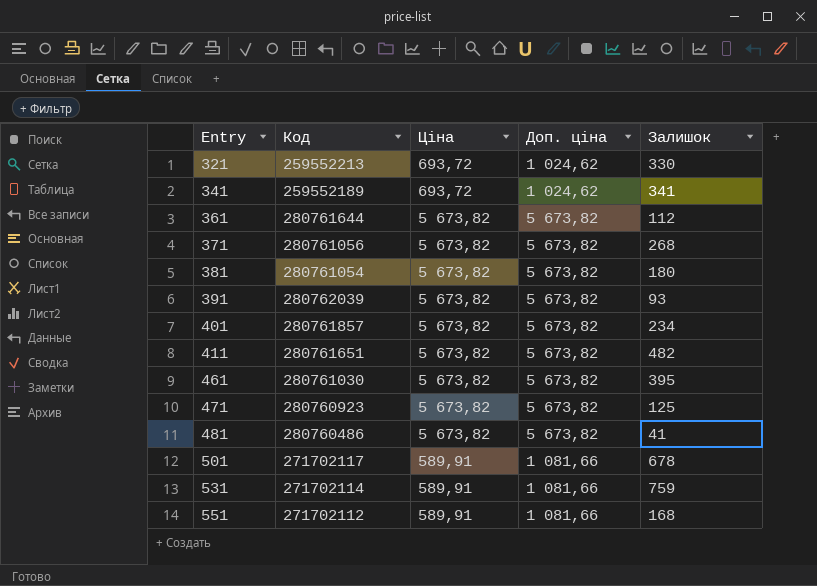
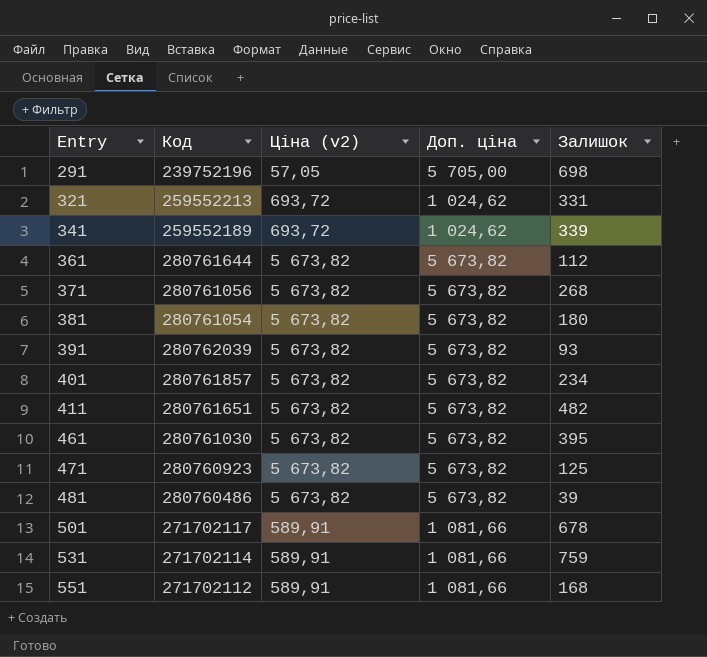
column name: Ціна -> Ціна (v2)
row 291: none -> 239752196 | 57,05 | 5 705,00 | 698
321 | Залишок: 330 -> 331
341 | Залишок: 341 -> 339
481 | Залишок: 41 -> 39

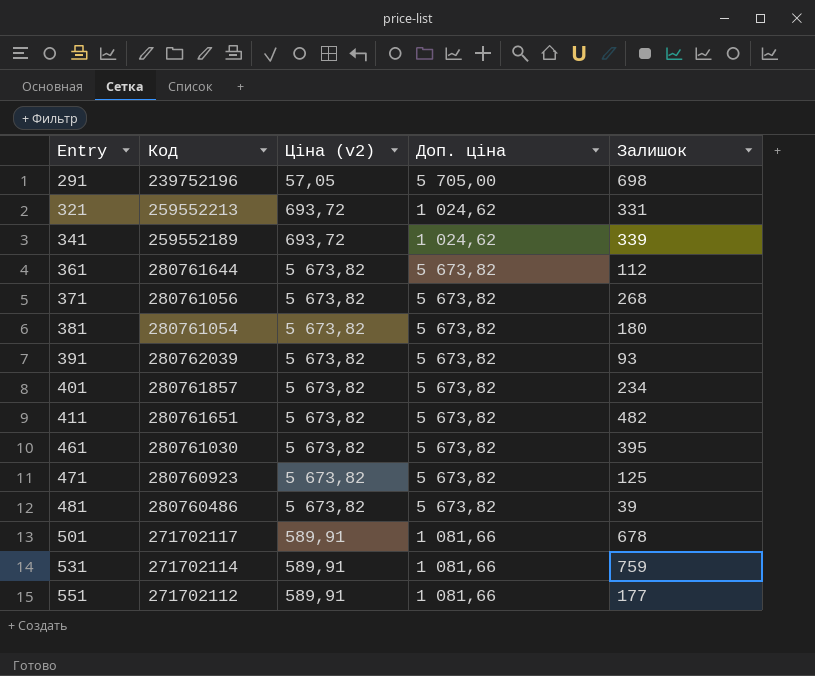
551 | Залишок: 168 -> 177

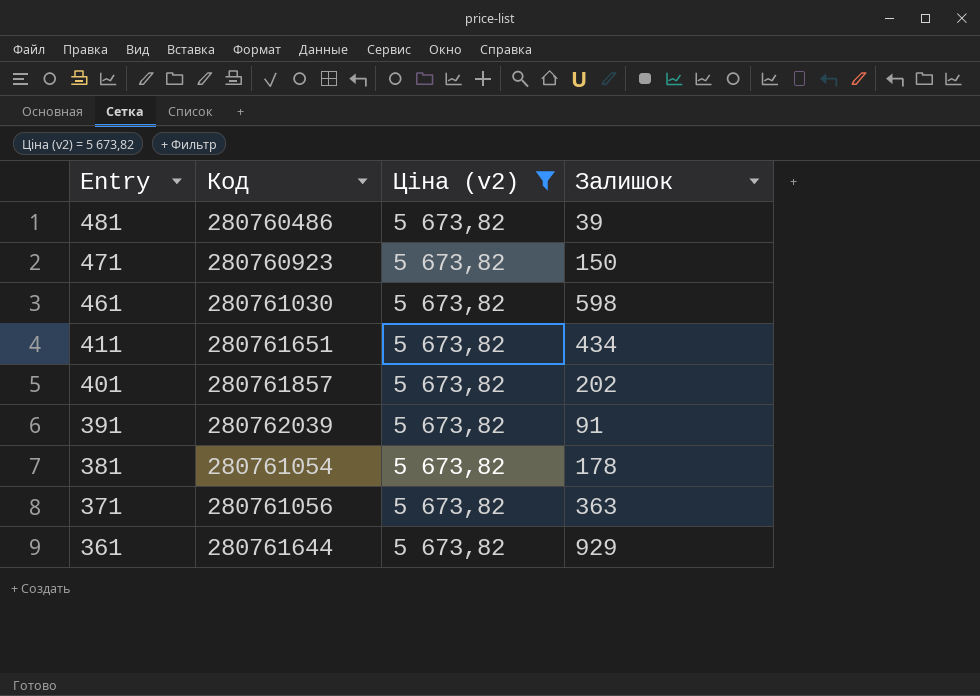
filter: none -> Ціна (v2) = 5 673,82
row order: Entry ascending -> Entry descending
column Доп. ціна | position: 4 -> none
471 | Залишок: 125 -> 150
461 | Залишок: 395 -> 598
411 | Залишок: 482 -> 434
401 | Залишок: 234 -> 202
391 | Залишок: 93 -> 91
381 | Залишок: 180 -> 178
371 | Залишок: 268 -> 363
361 | Залишок: 112 -> 929

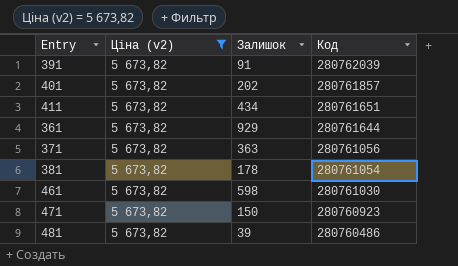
row order: Entry descending -> Код descending
column Код | position: 2 -> 4

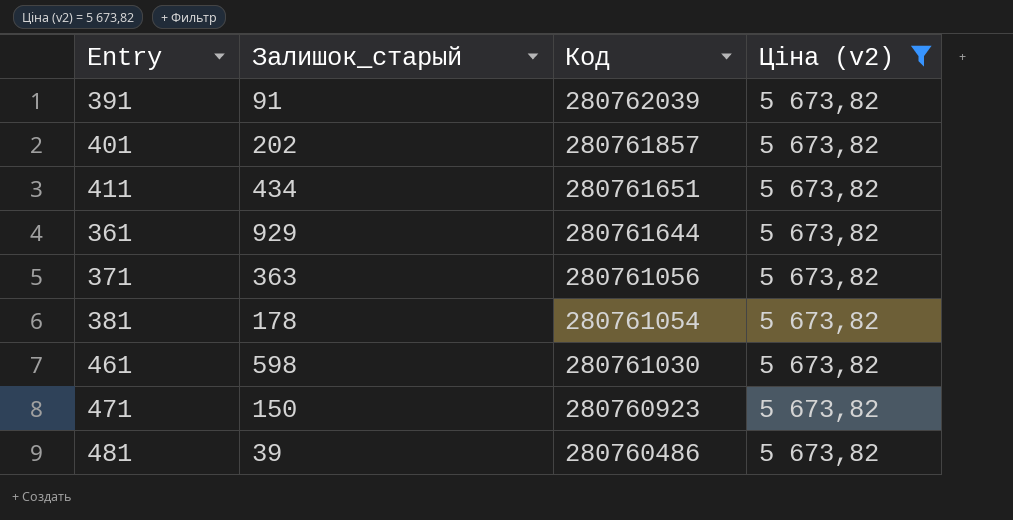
column name: Залишок -> Залишок_старый
column Ціна (v2) | position: 2 -> 4

